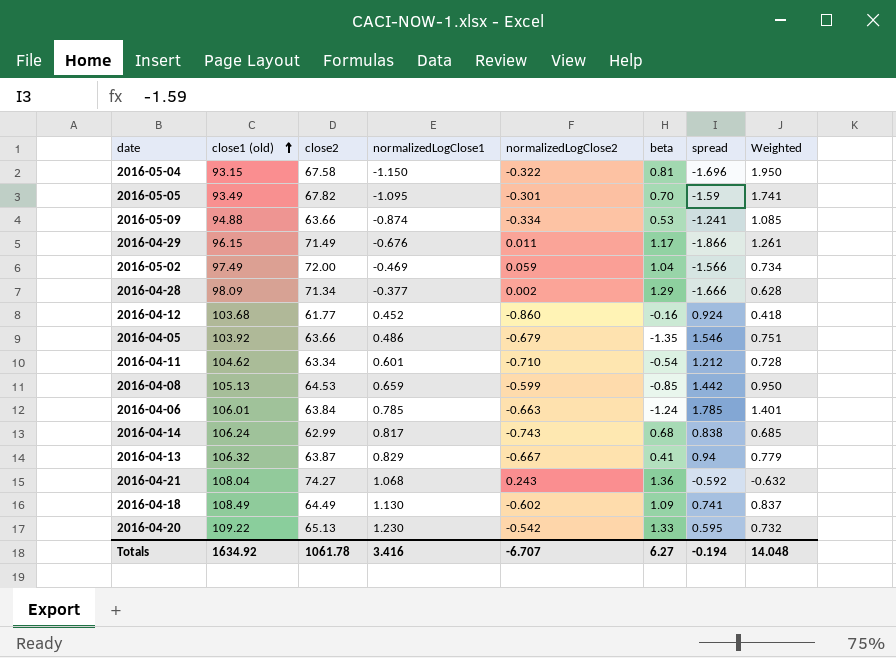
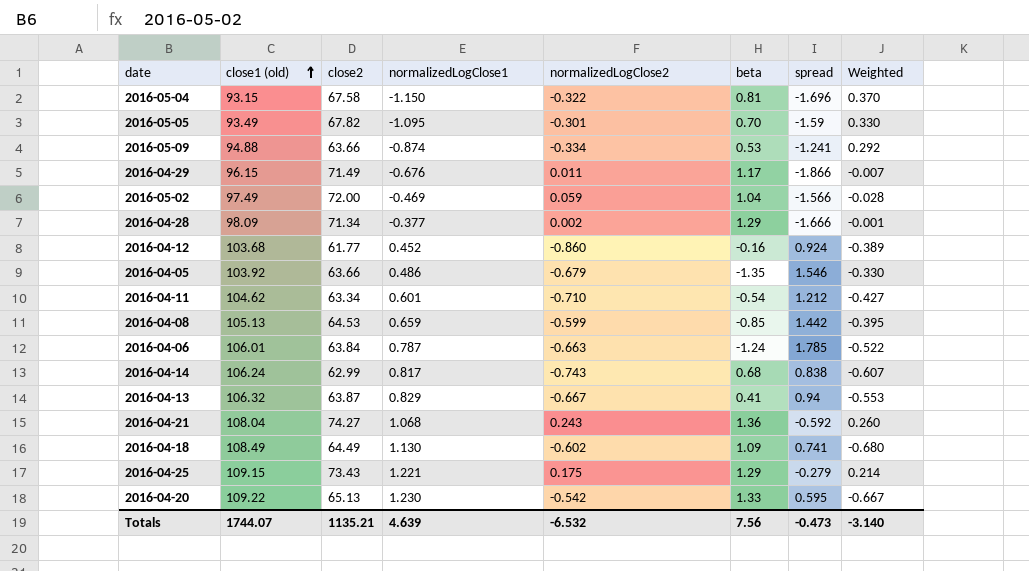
column Weighted | formula: [normalizedLogClose1] * [spread] -> [normalizedLogClose1] * [normalizedLogClose2]
2016-04-06 | normalizedLogClose1: 0.785 -> 0.787
row 2016-04-25: none -> 109.15 | 73.43 | 1.221 | 0.175 | 1.29 | -0.279 | 0.214
Totals | close1 (old): 1634.92 -> 1744.07
Totals | close2: 1061.78 -> 1135.21
Totals | normalizedLogClose1: 3.416 -> 4.639
Totals | normalizedLogClose2: -6.707 -> -6.532
Totals | beta: 6.27 -> 7.56
Totals | spread: -0.194 -> -0.473
Totals | Weighted: 14.048 -> -3.140

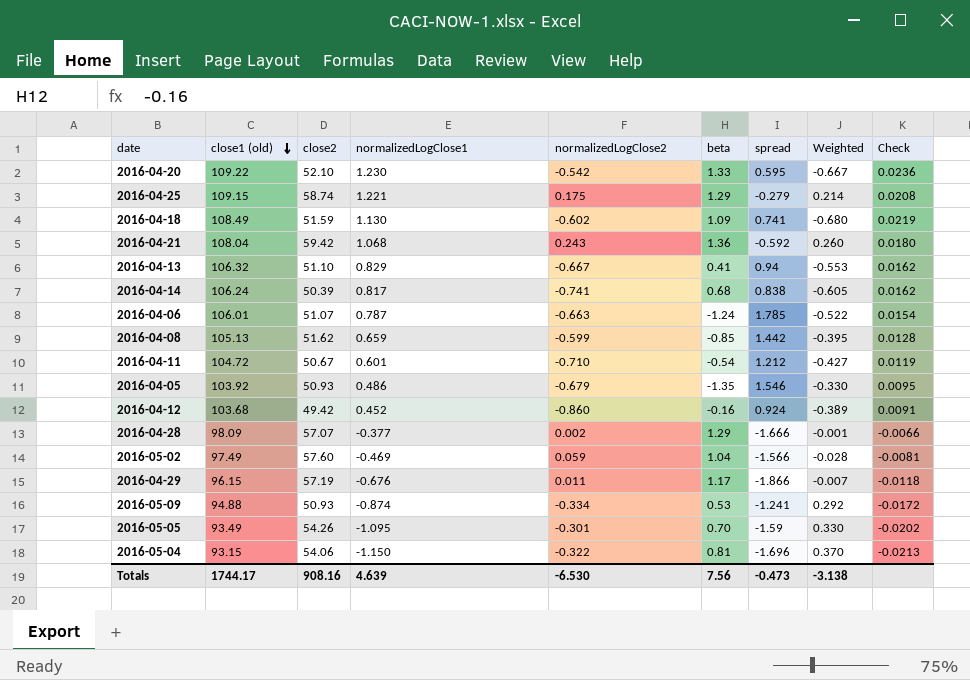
row order: close1 (old) ascending -> close1 (old) descending
column Check | formula: none -> [normalizedLogClose1] / [close2]
2016-04-20 | close2: 65.13 -> 52.10
2016-04-25 | close2: 73.43 -> 58.74
2016-04-18 | close2: 64.49 -> 51.59
2016-04-21 | close2: 74.27 -> 59.42
2016-04-13 | close2: 63.87 -> 51.10
2016-04-14 | close2: 62.99 -> 50.39
2016-04-14 | normalizedLogClose2: -0.743 -> -0.741
2016-04-14 | Weighted: -0.607 -> -0.605
2016-04-06 | close2: 63.84 -> 51.07
2016-04-08 | close2: 64.53 -> 51.62
2016-04-11 | close1 (old): 104.62 -> 104.72
2016-04-11 | close2: 63.34 -> 50.67
2016-04-05 | close2: 63.66 -> 50.93
2016-04-12 | close2: 61.77 -> 49.42
2016-04-28 | close2: 71.34 -> 57.07
2016-05-02 | close2: 72.00 -> 57.60
2016-04-29 | close2: 71.49 -> 57.19
2016-05-09 | close2: 63.66 -> 50.93
2016-05-05 | close2: 67.82 -> 54.26
2016-05-04 | close2: 67.58 -> 54.06
Totals | close1 (old): 1744.07 -> 1744.17
Totals | close2: 1135.21 -> 908.16
Totals | normalizedLogClose2: -6.532 -> -6.530
Totals | Weighted: -3.140 -> -3.138

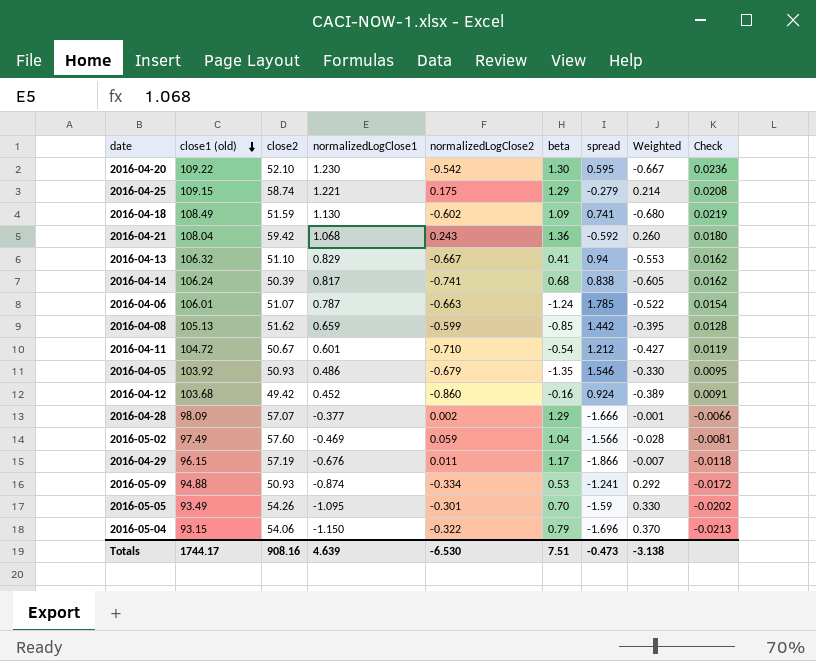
2016-04-20 | beta: 1.33 -> 1.30
2016-05-04 | beta: 0.81 -> 0.79
Totals | beta: 7.56 -> 7.51

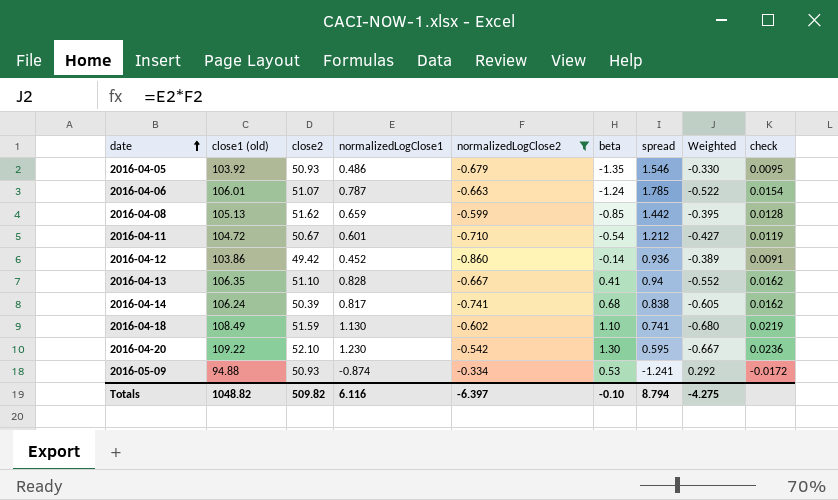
filter: none -> normalizedLogClose2 <= -0.334
row order: close1 (old) descending -> date ascending
column name: Check -> check
2016-04-12 | close1 (old): 103.68 -> 103.86
2016-04-12 | beta: -0.16 -> -0.14
2016-04-12 | spread: 0.924 -> 0.936
2016-04-13 | close1 (old): 106.32 -> 106.35
2016-04-13 | normalizedLogClose1: 0.829 -> 0.828
2016-04-13 | Weighted: -0.553 -> -0.552
2016-04-18 | beta: 1.09 -> 1.10
Totals | close1 (old): 1744.17 -> 1048.82
Totals | close2: 908.16 -> 509.82
Totals | normalizedLogClose1: 4.639 -> 6.116
Totals | normalizedLogClose2: -6.530 -> -6.397
Totals | beta: 7.51 -> -0.10
Totals | spread: -0.473 -> 8.794
Totals | Weighted: -3.138 -> -4.275

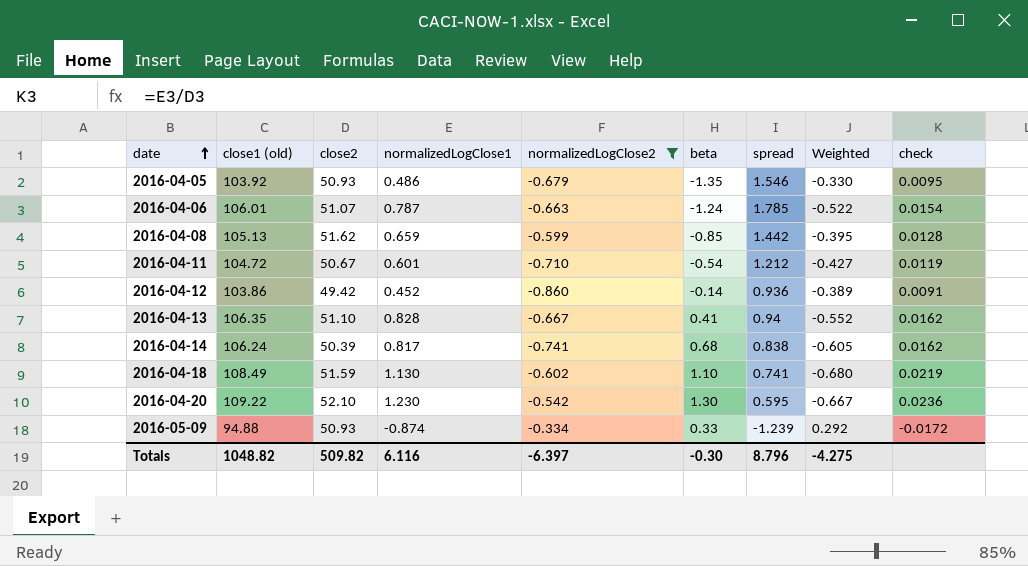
2016-05-09 | beta: 0.53 -> 0.33
2016-05-09 | spread: -1.241 -> -1.239
Totals | beta: -0.10 -> -0.30
Totals | spread: 8.794 -> 8.796

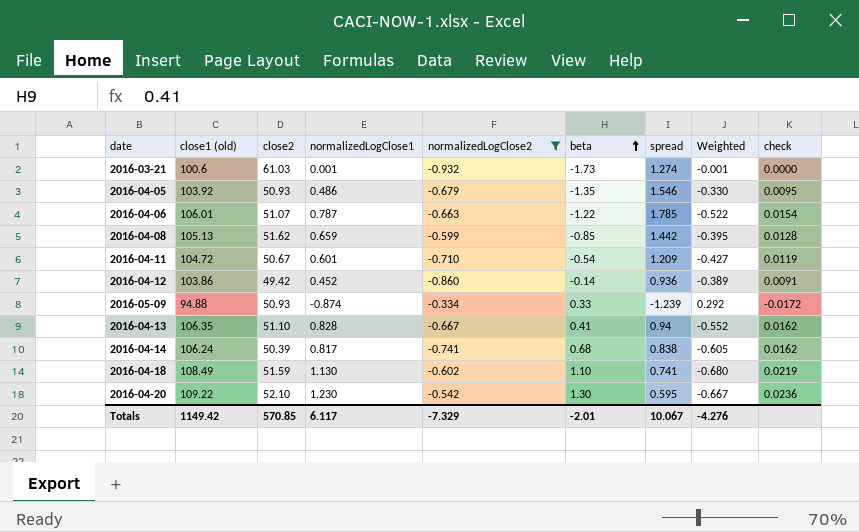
row order: date ascending -> beta ascending
row 2016-03-21: none -> 100.6 | 61.03 | 0.001 | -0.932 | -1.73 | 1.274 | -0.001 | 0.0000
2016-04-06 | beta: -1.24 -> -1.22
2016-04-11 | spread: 1.212 -> 1.209
Totals | close1 (old): 1048.82 -> 1149.42
Totals | close2: 509.82 -> 570.85
Totals | normalizedLogClose1: 6.116 -> 6.117
Totals | normalizedLogClose2: -6.397 -> -7.329
Totals | beta: -0.30 -> -2.01
Totals | spread: 8.796 -> 10.067
Totals | Weighted: -4.275 -> -4.276

